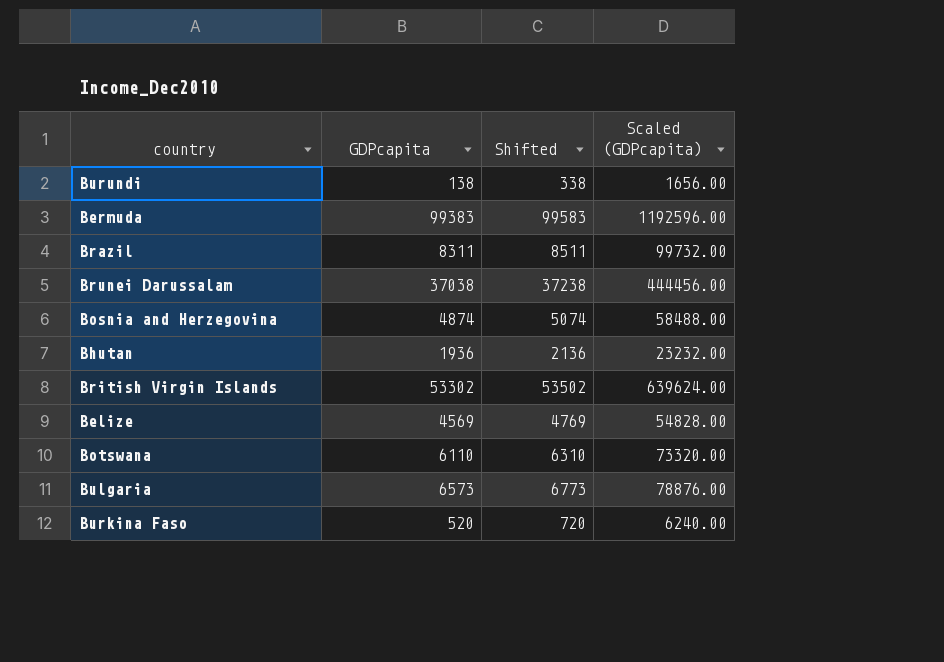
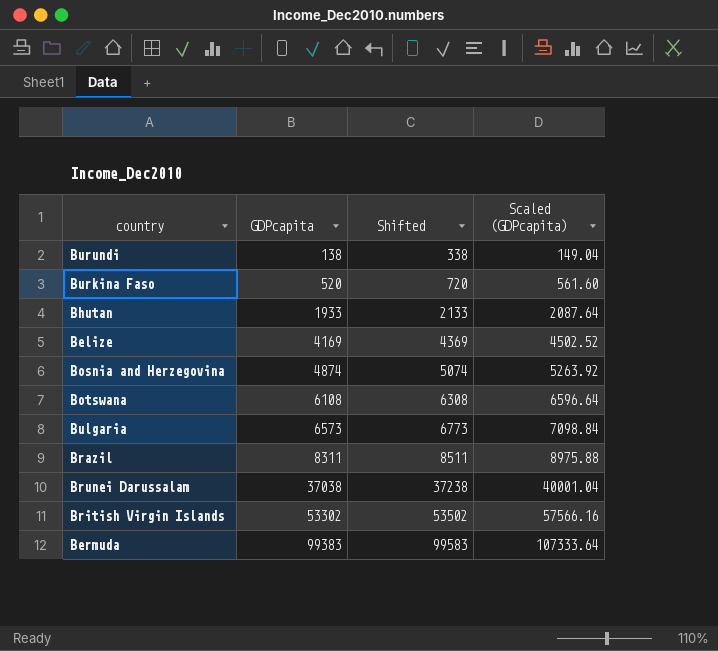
row order: none -> GDPcapita ascending
column Scaled (GDPcapita) | formula: [GDPcapita] * 12 -> [GDPcapita] * 1.08
Bhutan | GDPcapita: 1936 -> 1933
Bhutan | Shifted: 2136 -> 2133
Belize | GDPcapita: 4569 -> 4169
Belize | Shifted: 4769 -> 4369
Botswana | GDPcapita: 6110 -> 6108
Botswana | Shifted: 6310 -> 6308

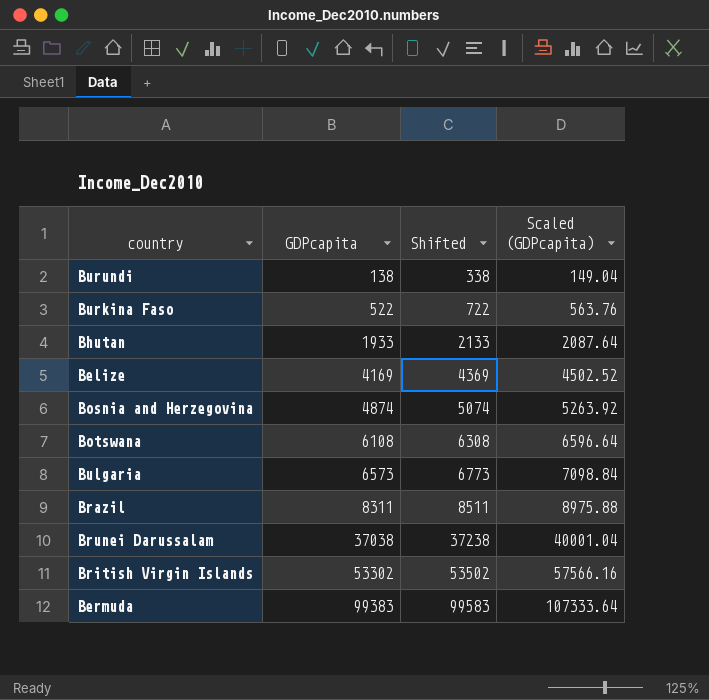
Burkina Faso | GDPcapita: 520 -> 522
Burkina Faso | Shifted: 720 -> 722
Burkina Faso | Scaled (GDPcapita): 561.60 -> 563.76

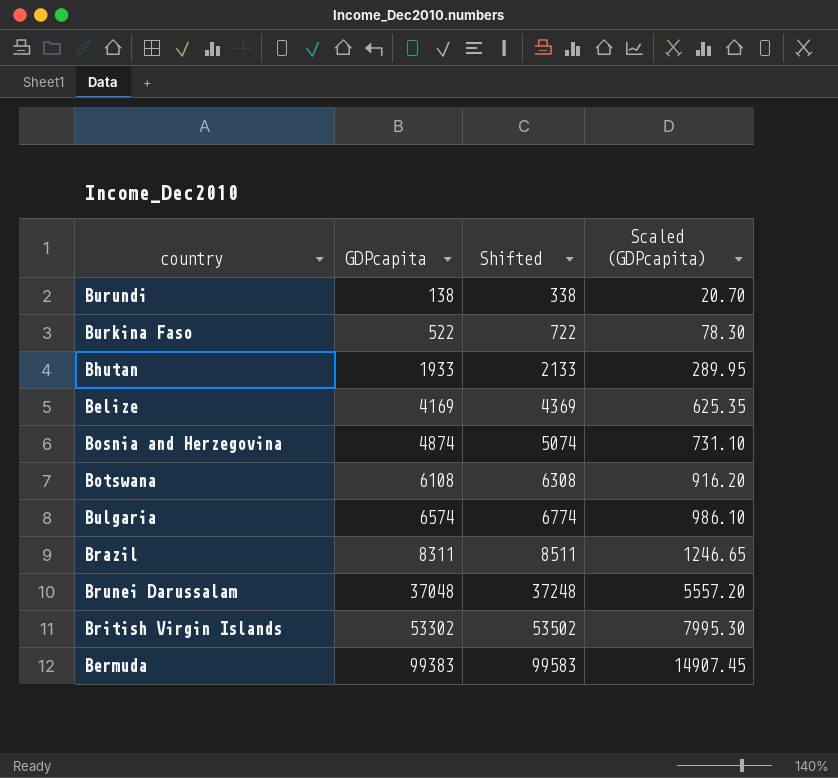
column Scaled (GDPcapita) | formula: [GDPcapita] * 1.08 -> [GDPcapita] * 0.15
Bulgaria | GDPcapita: 6573 -> 6574
Bulgaria | Shifted: 6773 -> 6774
Brunei Darussalam | GDPcapita: 37038 -> 37048
Brunei Darussalam | Shifted: 37238 -> 37248

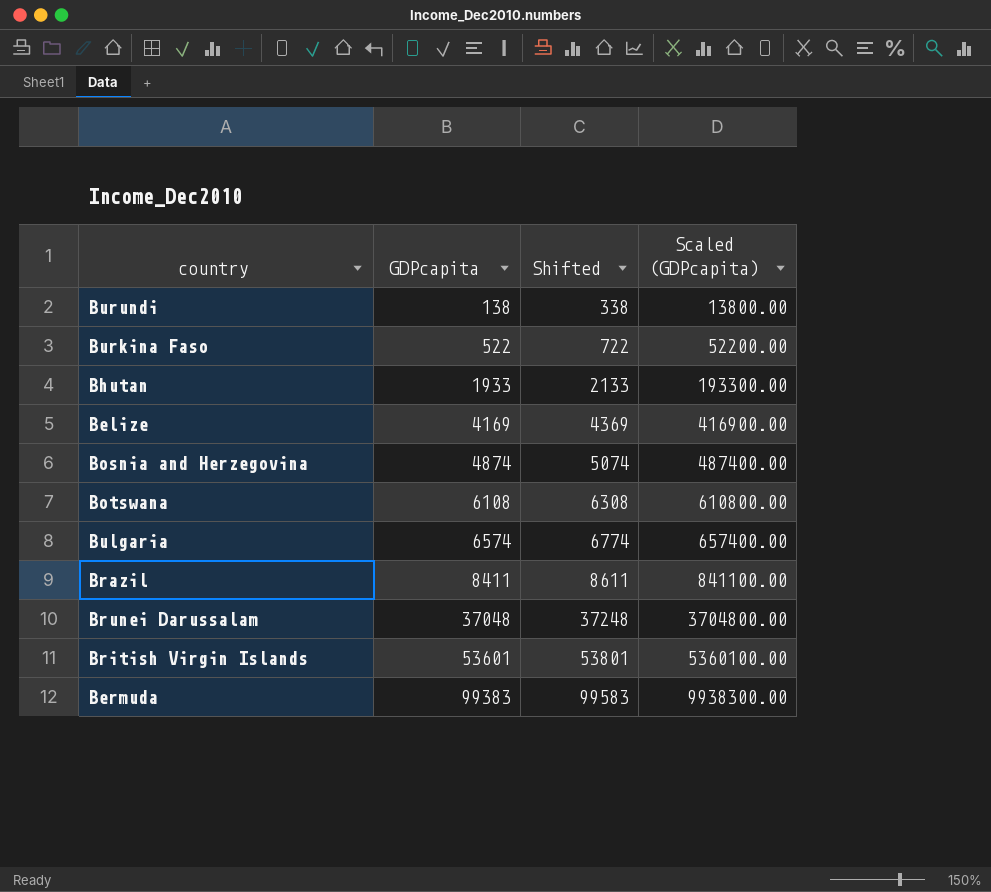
column Scaled (GDPcapita) | formula: [GDPcapita] * 0.15 -> [GDPcapita] * 100
Brazil | GDPcapita: 8311 -> 8411
Brazil | Shifted: 8511 -> 8611
British Virgin Islands | GDPcapita: 53302 -> 53601
British Virgin Islands | Shifted: 53502 -> 53801

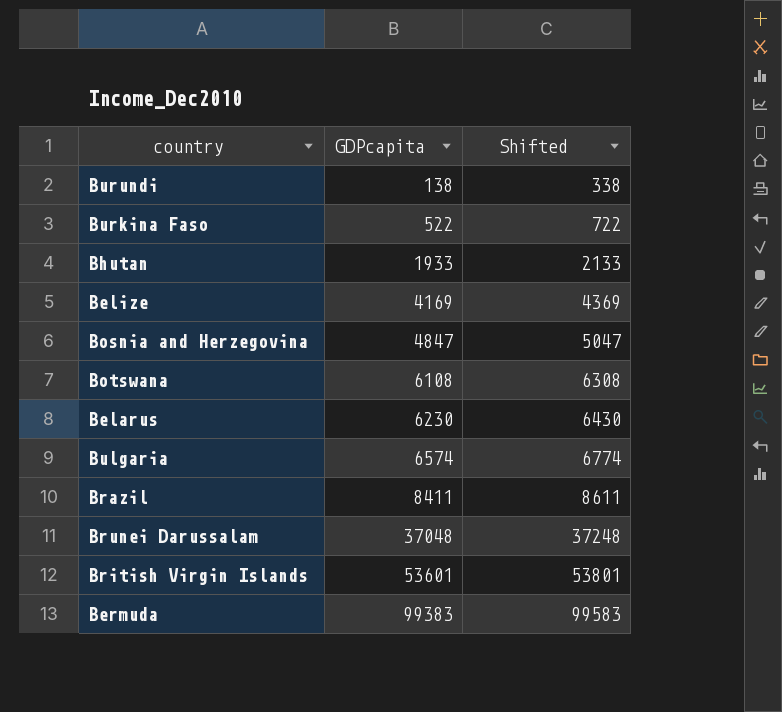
column Scaled (GDPcapita) | formula: [GDPcapita] * 100 -> none
Bosnia and Herzegovina | GDPcapita: 4874 -> 4847
Bosnia and Herzegovina | Shifted: 5074 -> 5047
row Belarus: none -> 6230 | 6430

